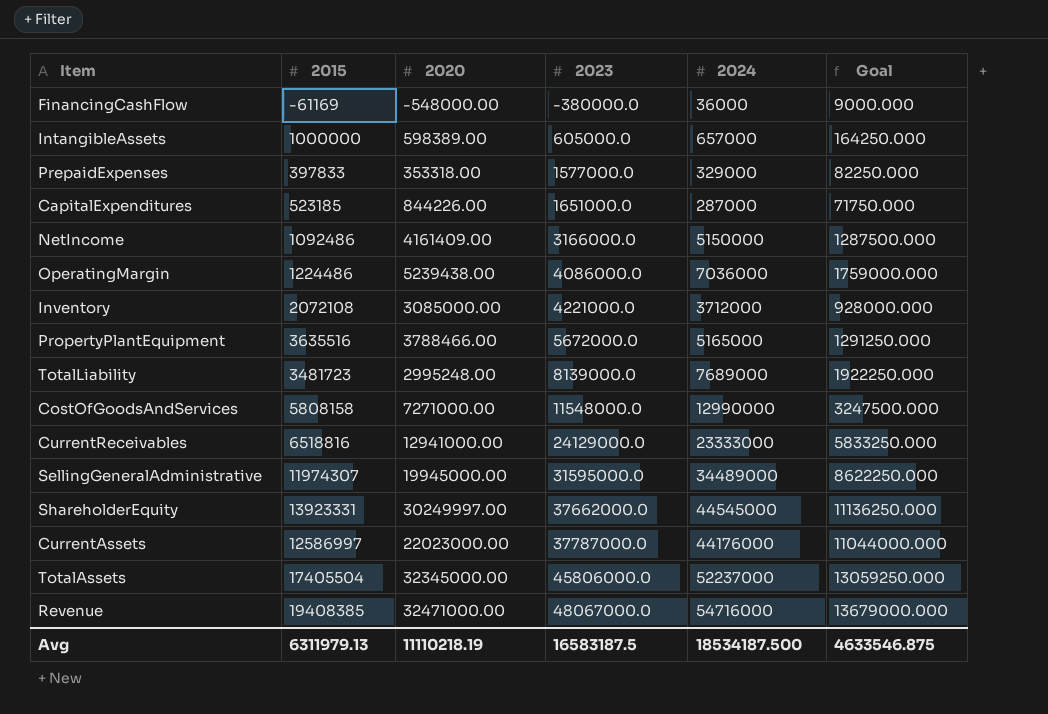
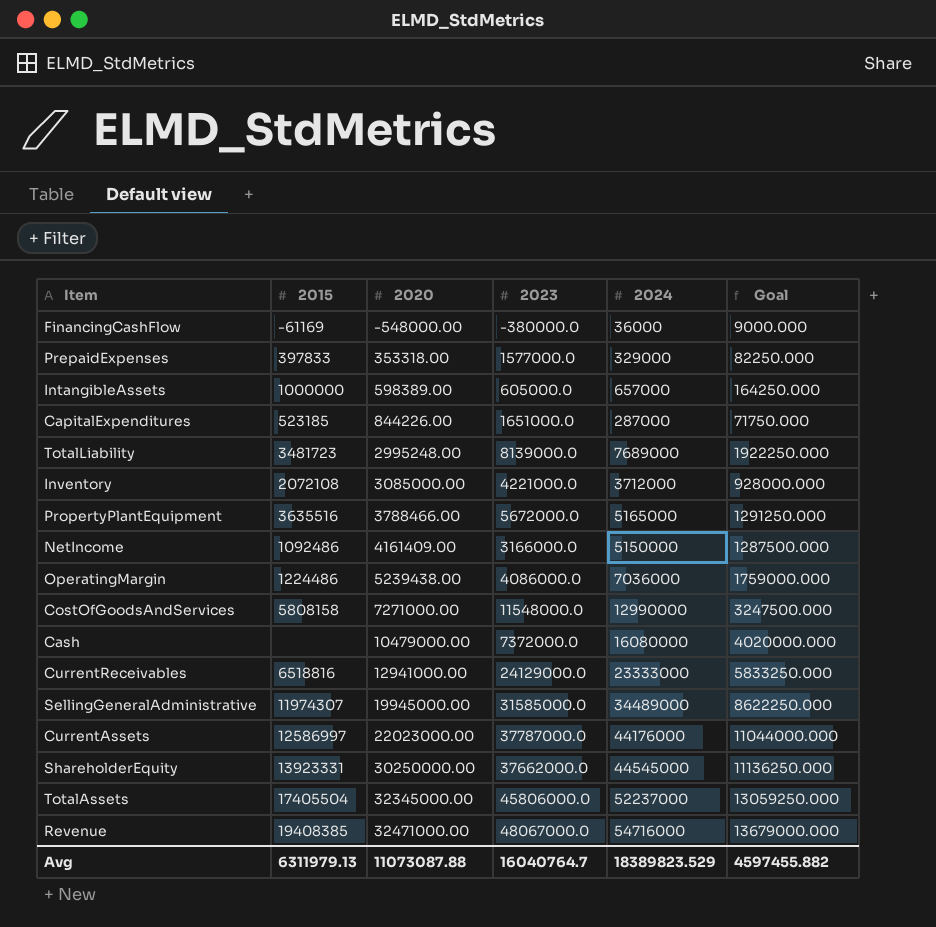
row order: 2023 ascending -> 2020 ascending
row Cash: none -> none | 10479000.00 | 7372000.0 | 16080000 | 4020000.000
SellingGeneralAdministrative | 2023: 31595000.0 -> 31585000.0
ShareholderEquity | 2020: 30249997.00 -> 30250000.00
Avg | 2020: 11110218.19 -> 11073087.88
Avg | 2023: 16583187.5 -> 16040764.7
Avg | 2024: 18534187.500 -> 18389823.529
Avg | Goal: 4633546.875 -> 4597455.882

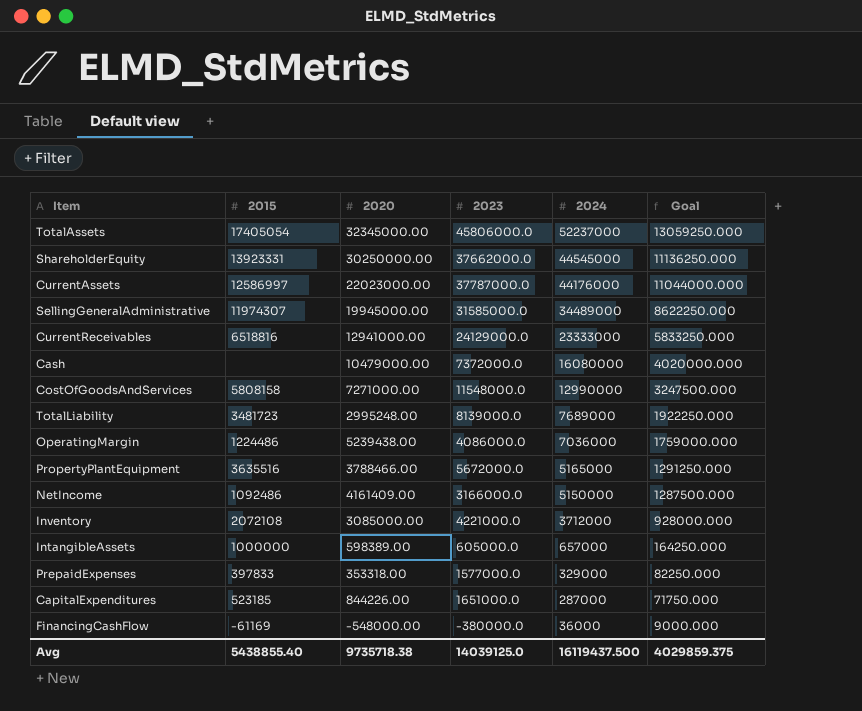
row order: 2020 ascending -> 2024 descending
row Revenue: 19408385 | 32471000.00 | 48067000.0 | 54716000 | 13679000.000 -> none
TotalAssets | 2015: 17405504 -> 17405054
Avg | 2015: 6311979.13 -> 5438855.40
Avg | 2020: 11073087.88 -> 9735718.38
Avg | 2023: 16040764.7 -> 14039125.0
Avg | 2024: 18389823.529 -> 16119437.500
Avg | Goal: 4597455.882 -> 4029859.375

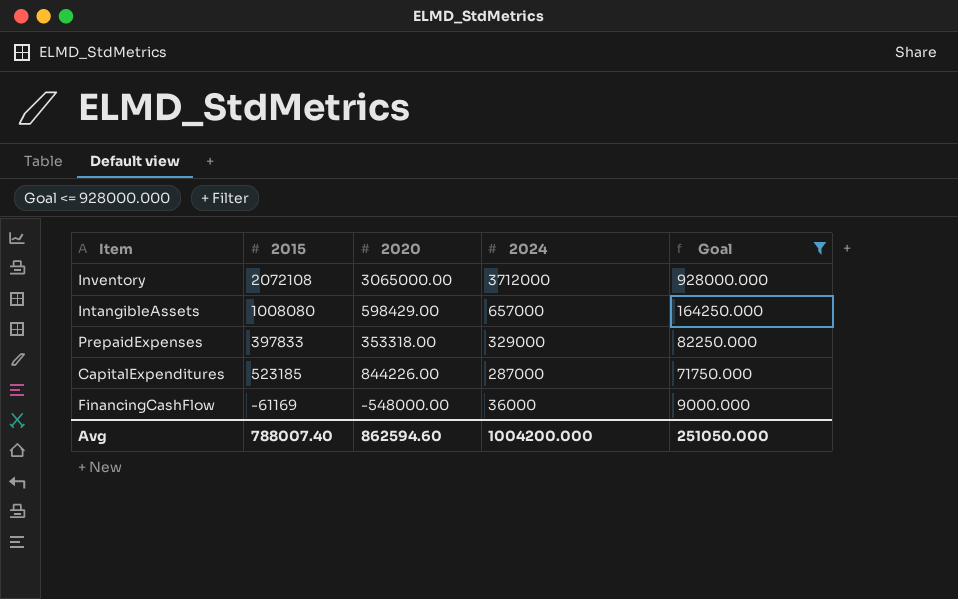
filter: none -> Goal <= 928000.000
column 2023 | position: 4 -> none
Inventory | 2020: 3085000.00 -> 3065000.00
IntangibleAssets | 2015: 1000000 -> 1008080
IntangibleAssets | 2020: 598389.00 -> 598429.00
Avg | 2015: 5438855.40 -> 788007.40
Avg | 2020: 9735718.38 -> 862594.60
Avg | 2024: 16119437.500 -> 1004200.000
Avg | Goal: 4029859.375 -> 251050.000

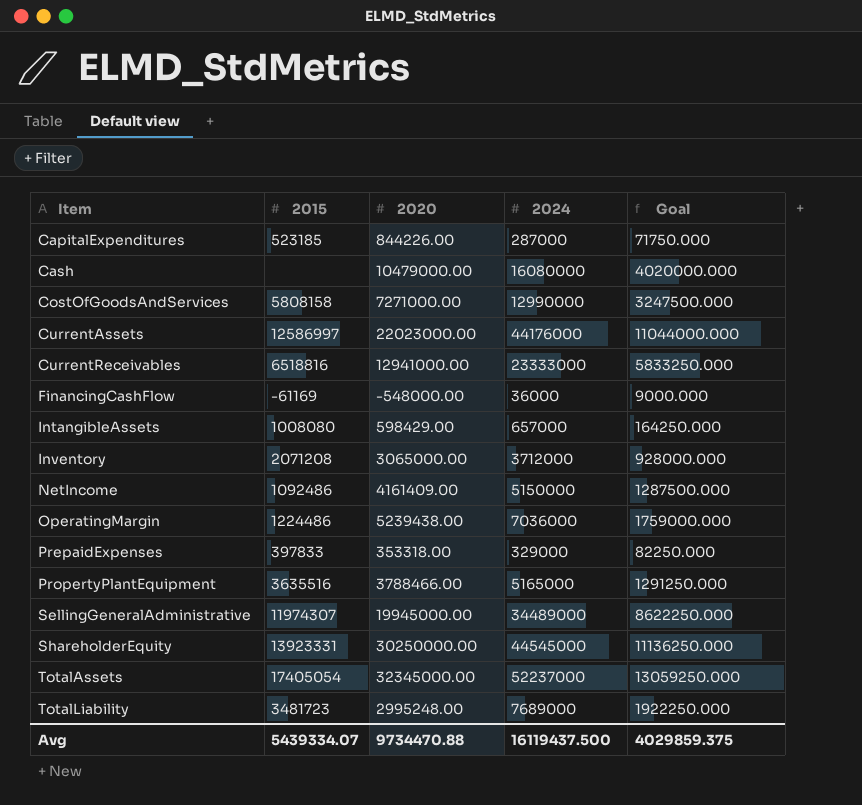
filter: Goal <= 928000.000 -> none
row order: 2024 descending -> Item ascending
Inventory | 2015: 2072108 -> 2071208
Avg | 2015: 788007.40 -> 5439334.07
Avg | 2020: 862594.60 -> 9734470.88
Avg | 2024: 1004200.000 -> 16119437.500
Avg | Goal: 251050.000 -> 4029859.375

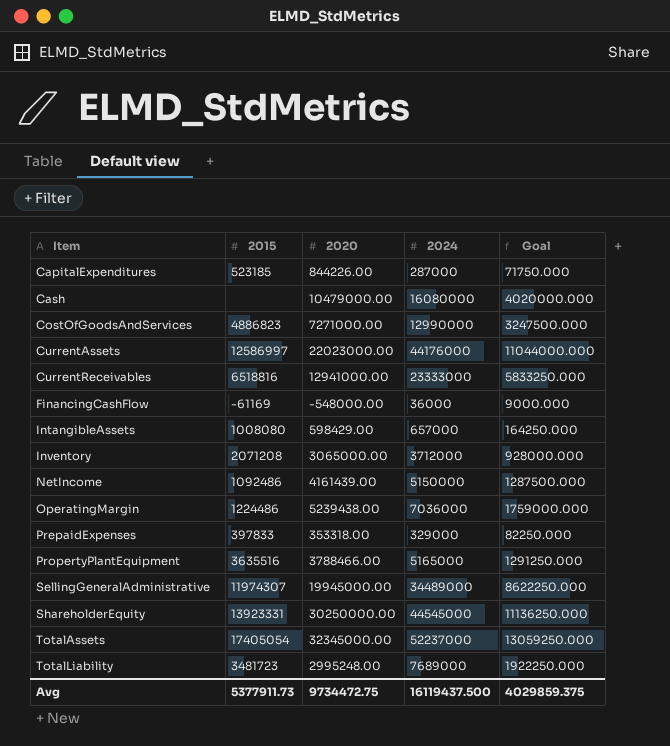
CostOfGoodsAndServices | 2015: 5808158 -> 4886823
NetIncome | 2020: 4161409.00 -> 4161439.00
Avg | 2015: 5439334.07 -> 5377911.73
Avg | 2020: 9734470.88 -> 9734472.75

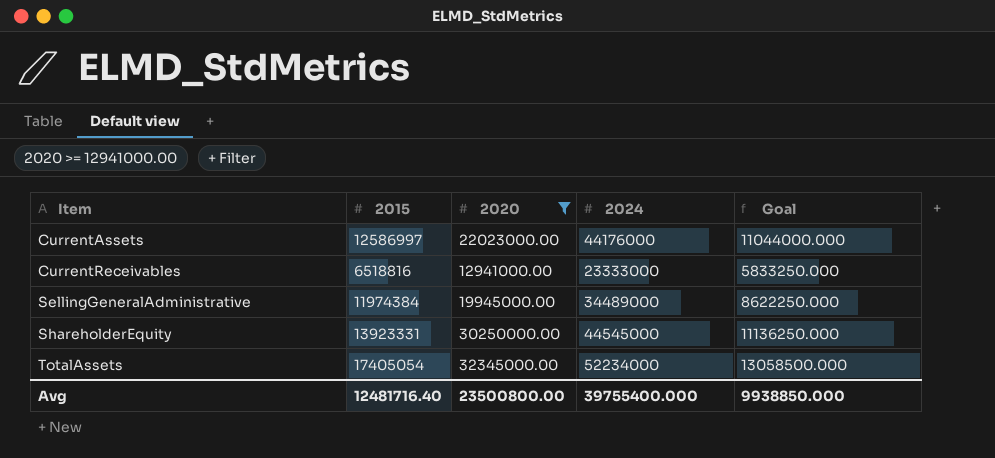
filter: none -> 2020 >= 12941000.00
SellingGeneralAdministrative | 2015: 11974307 -> 11974384
TotalAssets | 2024: 52237000 -> 52234000
TotalAssets | Goal: 13059250.000 -> 13058500.000
Avg | 2015: 5377911.73 -> 12481716.40
Avg | 2020: 9734472.75 -> 23500800.00
Avg | 2024: 16119437.500 -> 39755400.000
Avg | Goal: 4029859.375 -> 9938850.000

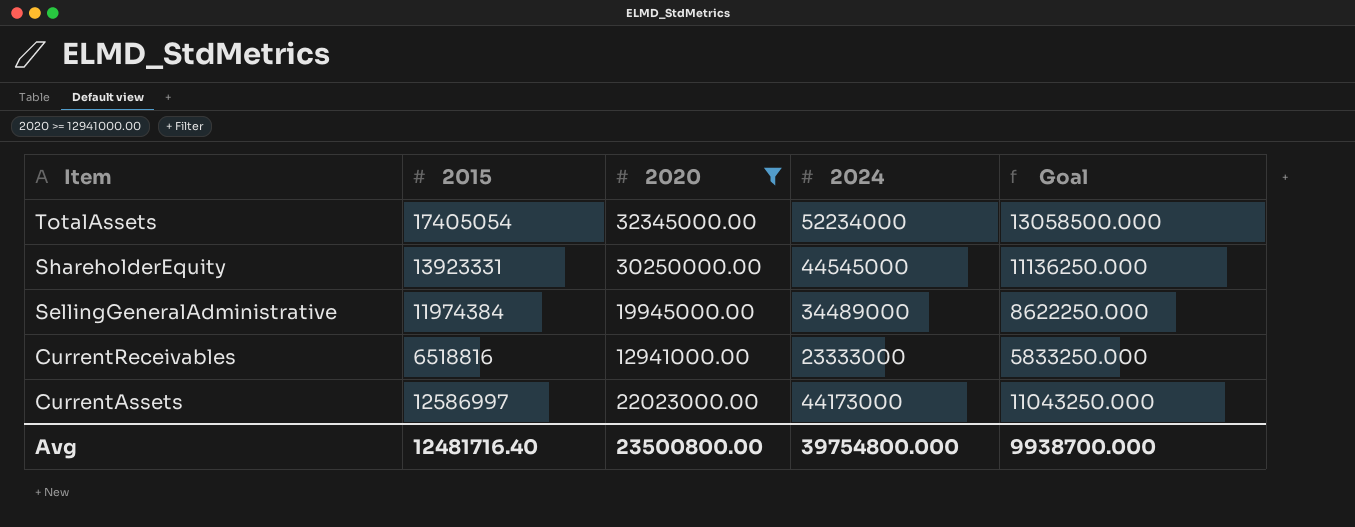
row order: Item ascending -> Item descending
CurrentAssets | 2024: 44176000 -> 44173000
CurrentAssets | Goal: 11044000.000 -> 11043250.000
Avg | 2024: 39755400.000 -> 39754800.000
Avg | Goal: 9938850.000 -> 9938700.000

